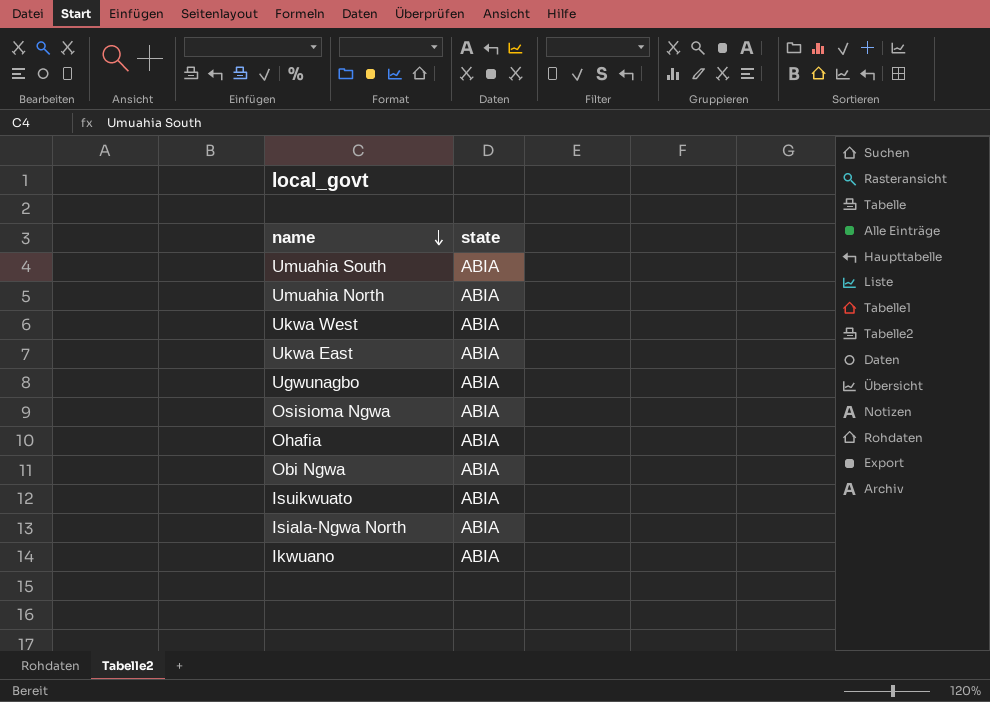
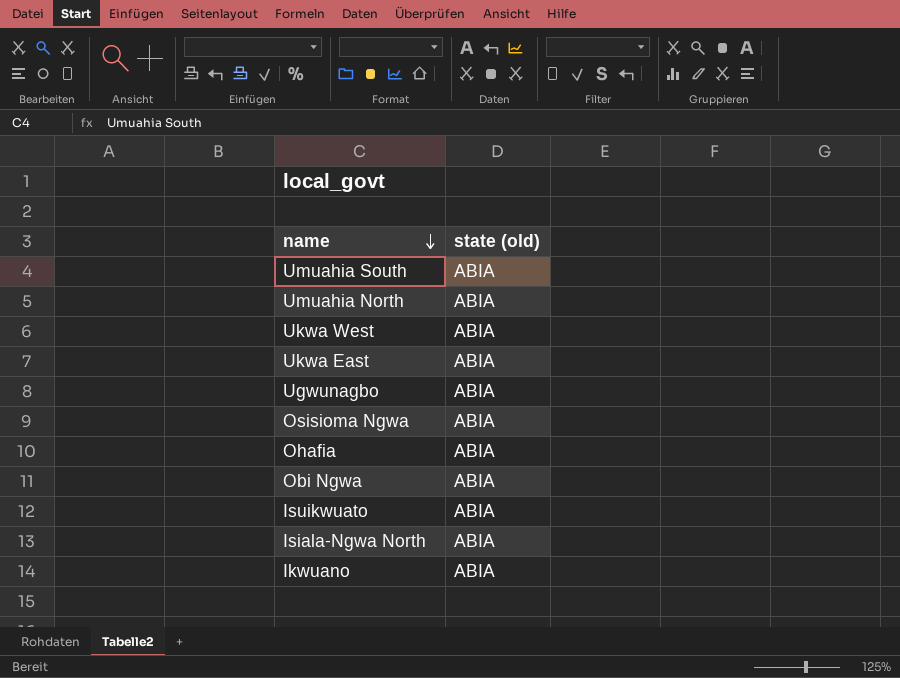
column name: state -> state (old)

